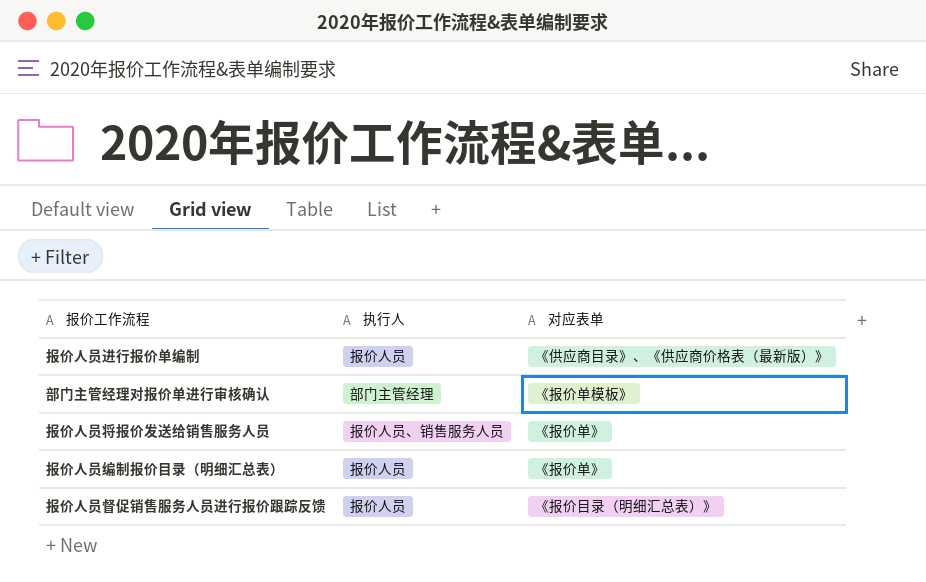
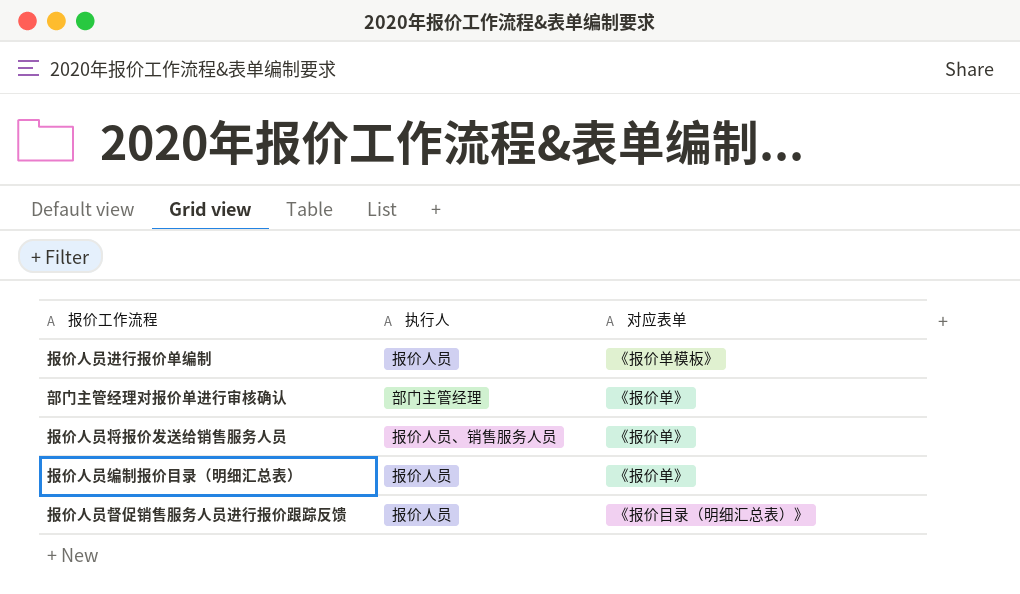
报价人员进行报价单编制 | 对应表单: 《供应商目录》、《供应商价格表（最新版）》 -> 《报价单模板》
部门主管经理对报价单进行审核确认 | 对应表单: 《报价单模板》 -> 《报价单》

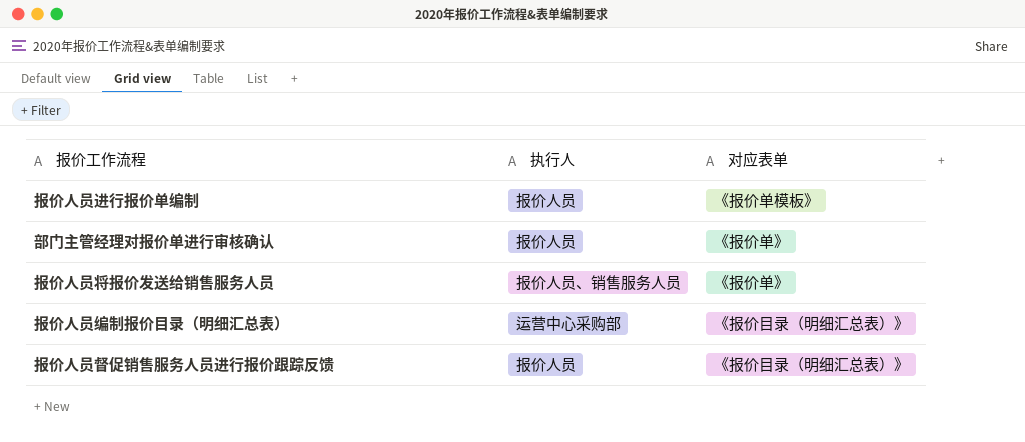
部门主管经理对报价单进行审核确认 | 执行人: 部门主管经理 -> 报价人员
报价人员编制报价目录（明细汇总表） | 执行人: 报价人员 -> 运营中心采购部
报价人员编制报价目录（明细汇总表） | 对应表单: 《报价单》 -> 《报价目录（明细汇总表）》

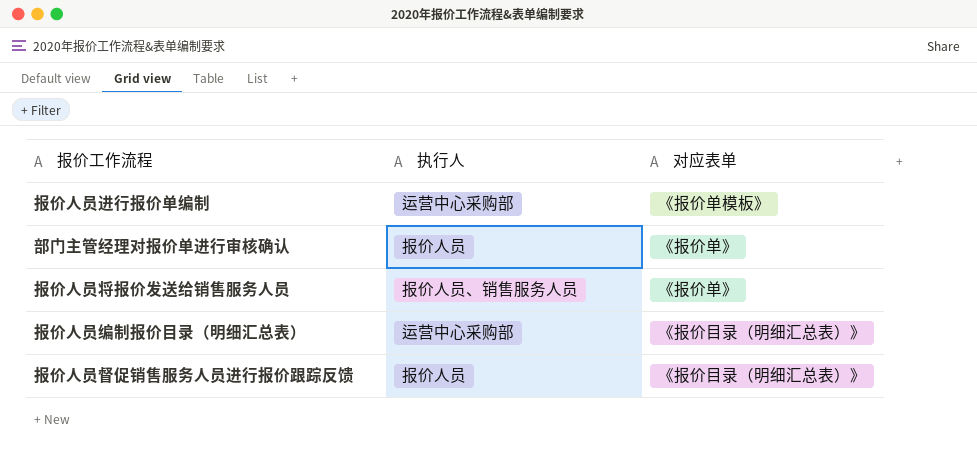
报价人员进行报价单编制 | 执行人: 报价人员 -> 运营中心采购部

